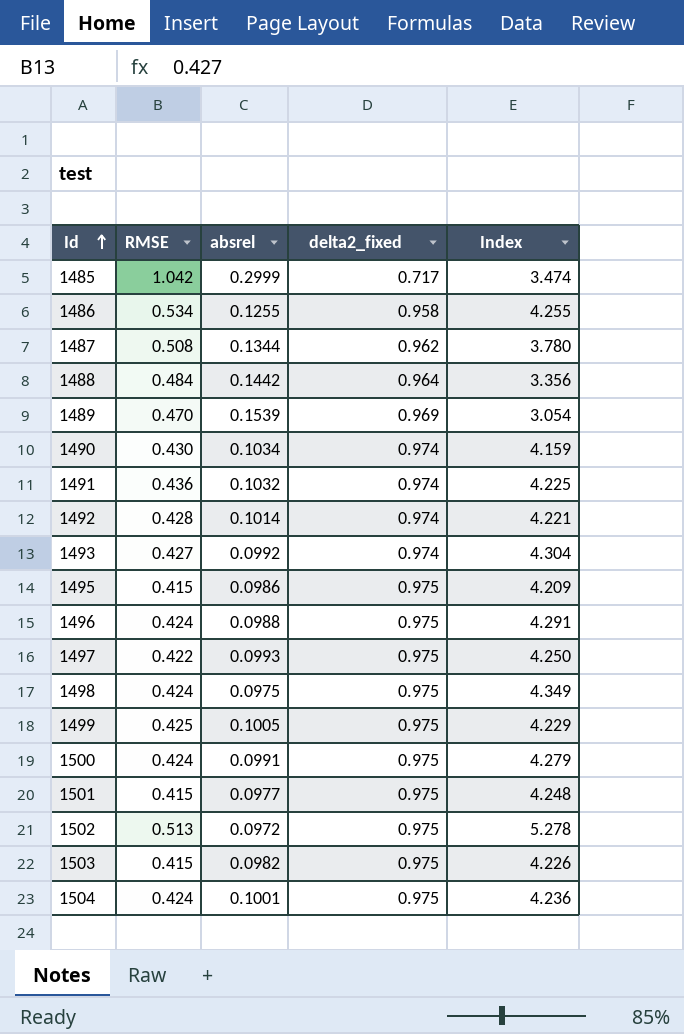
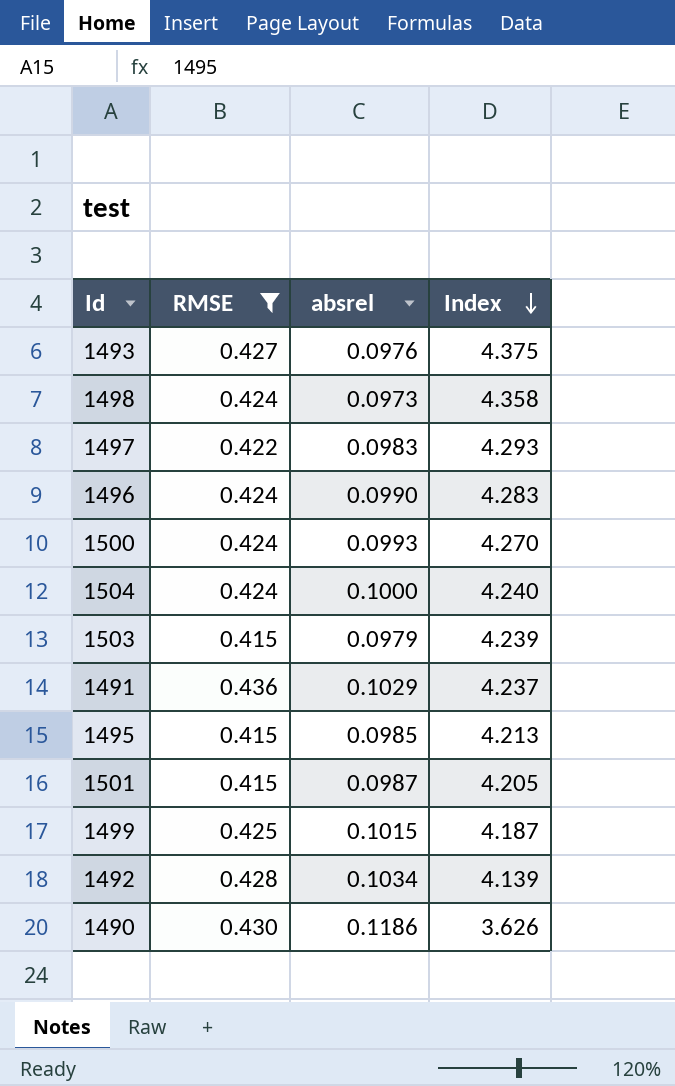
filter: none -> RMSE <= 0.436
row order: Id ascending -> Index descending
column delta2_fixed | position: 4 -> none
1493 | absrel: 0.0992 -> 0.0976
1493 | Index: 4.304 -> 4.375
1498 | absrel: 0.0975 -> 0.0973
1498 | Index: 4.349 -> 4.358
1497 | absrel: 0.0993 -> 0.0983
1497 | Index: 4.250 -> 4.293
1496 | absrel: 0.0988 -> 0.0990
1496 | Index: 4.291 -> 4.283
1500 | absrel: 0.0991 -> 0.0993
1500 | Index: 4.279 -> 4.270
1504 | absrel: 0.1001 -> 0.1000
1504 | Index: 4.236 -> 4.240
1503 | absrel: 0.0982 -> 0.0979
1503 | Index: 4.226 -> 4.239
1491 | absrel: 0.1032 -> 0.1029
1491 | Index: 4.225 -> 4.237
1495 | absrel: 0.0986 -> 0.0985
1495 | Index: 4.209 -> 4.213
1501 | absrel: 0.0977 -> 0.0987
1501 | Index: 4.248 -> 4.205
1499 | absrel: 0.1005 -> 0.1015
1499 | Index: 4.229 -> 4.187
1492 | absrel: 0.1014 -> 0.1034
1492 | Index: 4.221 -> 4.139
1490 | absrel: 0.1034 -> 0.1186
1490 | Index: 4.159 -> 3.626

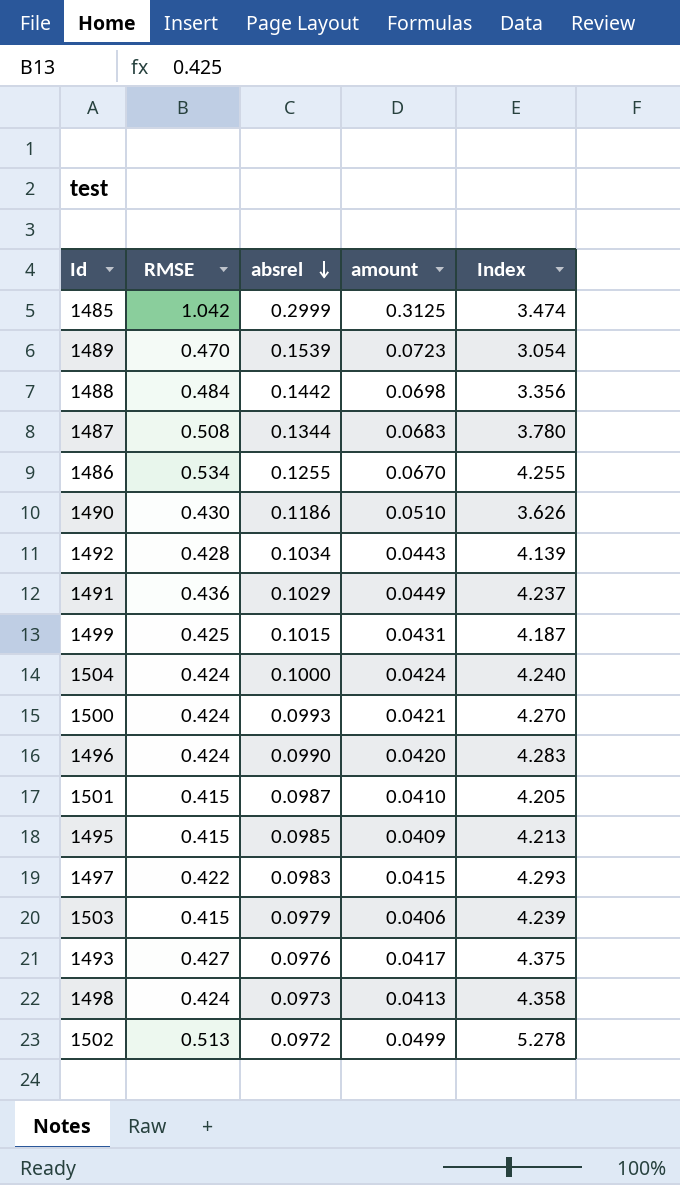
filter: RMSE <= 0.436 -> none
row order: Index descending -> absrel descending
column amount | formula: none -> [RMSE] * [absrel]

